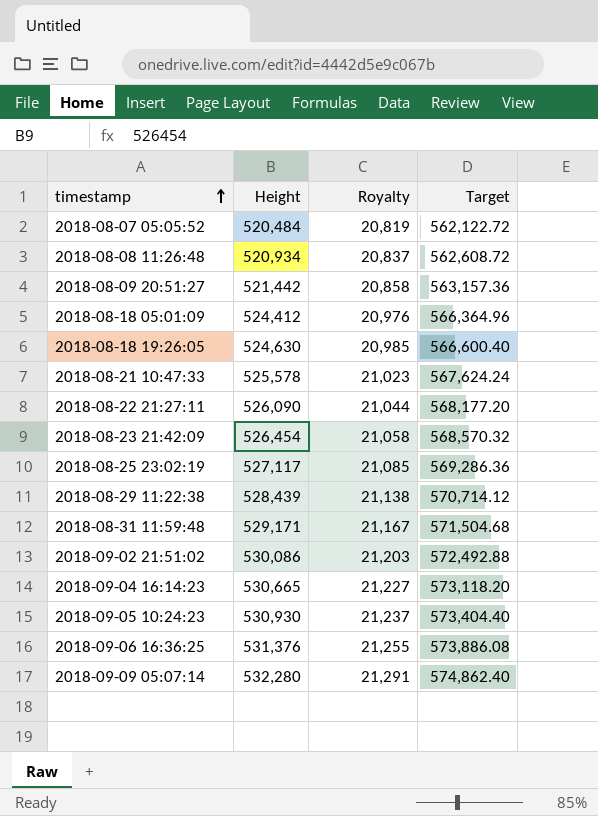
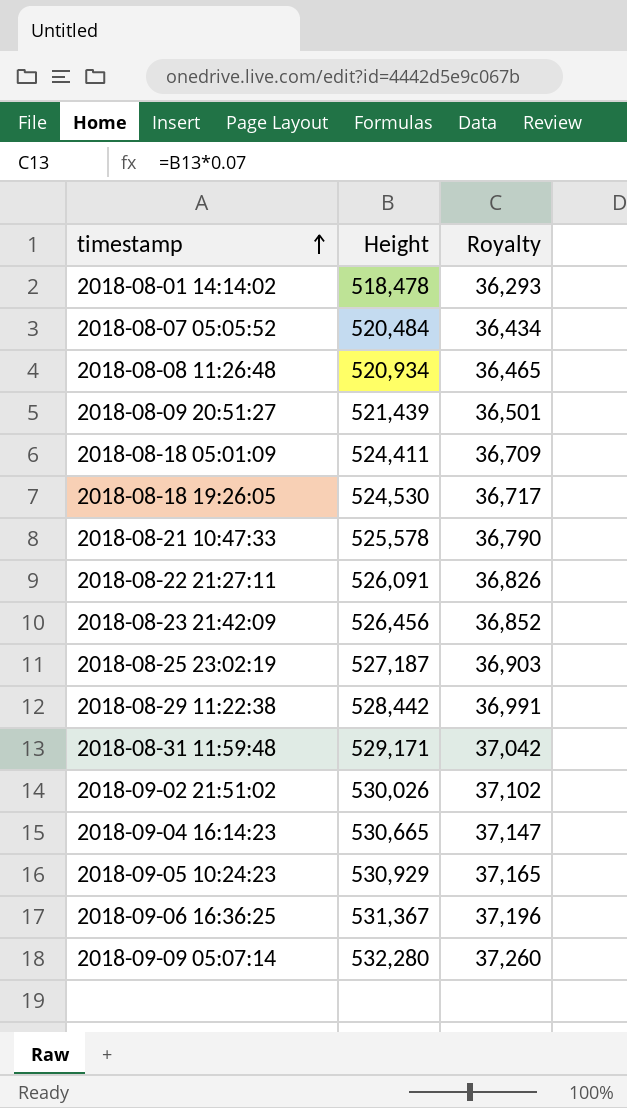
column Target | formula: [Height] * 1.08 -> none
column Royalty | formula: [Height] * 0.04 -> [Height] * 0.07
row 2018-08-01 14:14:02: none -> 518,478 | 36,293
2018-08-09 20:51:27 | Height: 521,442 -> 521,439
2018-08-18 05:01:09 | Height: 524,412 -> 524,411
2018-08-18 19:26:05 | Height: 524,630 -> 524,530
2018-08-22 21:27:11 | Height: 526,090 -> 526,091
2018-08-23 21:42:09 | Height: 526,454 -> 526,456
2018-08-25 23:02:19 | Height: 527,117 -> 527,187
2018-08-29 11:22:38 | Height: 528,439 -> 528,442
2018-09-02 21:51:02 | Height: 530,086 -> 530,026
2018-09-05 10:24:23 | Height: 530,930 -> 530,929
2018-09-06 16:36:25 | Height: 531,376 -> 531,367

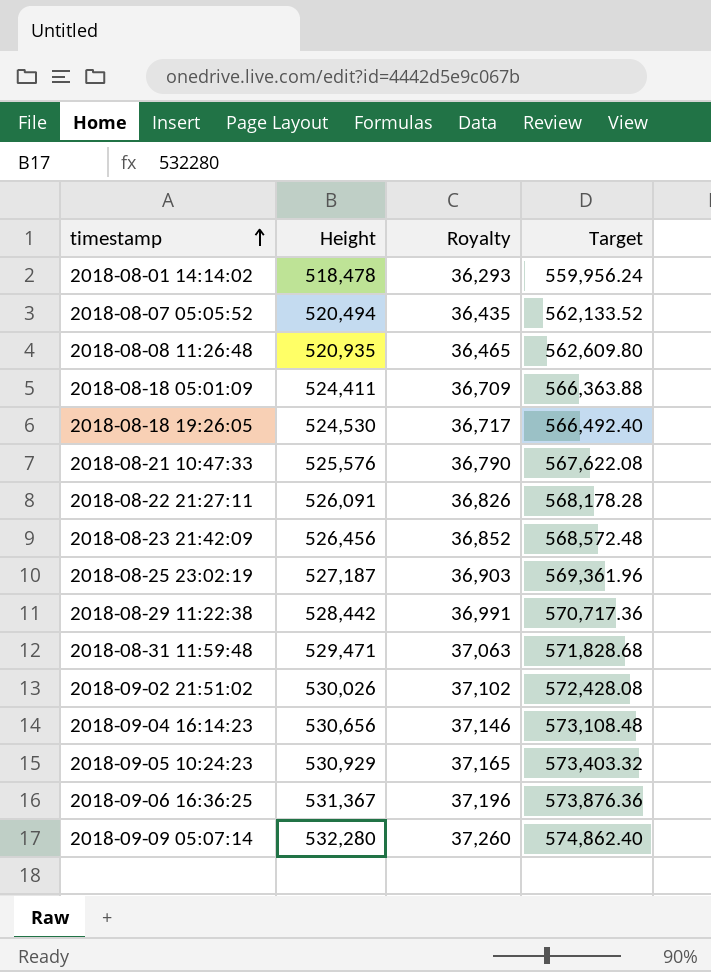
column Target | formula: none -> [Height] * 1.08
row 2018-08-09 20:51:27: 521,439 | 36,501 -> none
2018-08-07 05:05:52 | Height: 520,484 -> 520,494
2018-08-07 05:05:52 | Royalty: 36,434 -> 36,435
2018-08-08 11:26:48 | Height: 520,934 -> 520,935
2018-08-21 10:47:33 | Height: 525,578 -> 525,576
2018-08-31 11:59:48 | Height: 529,171 -> 529,471
2018-08-31 11:59:48 | Royalty: 37,042 -> 37,063
2018-09-04 16:14:23 | Height: 530,665 -> 530,656
2018-09-04 16:14:23 | Royalty: 37,147 -> 37,146

